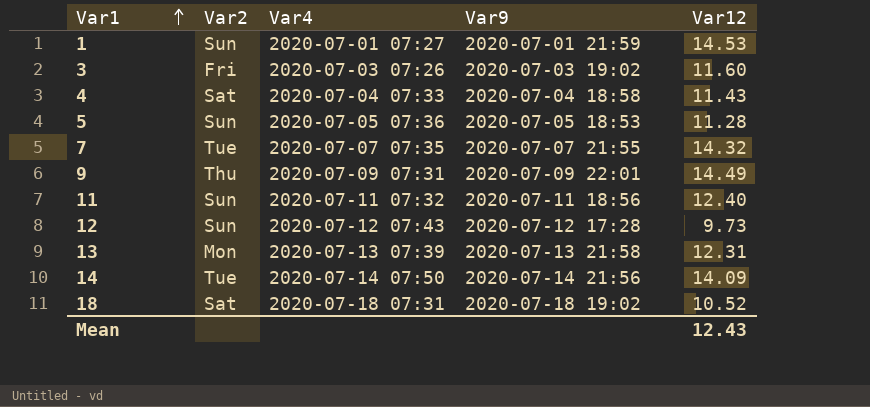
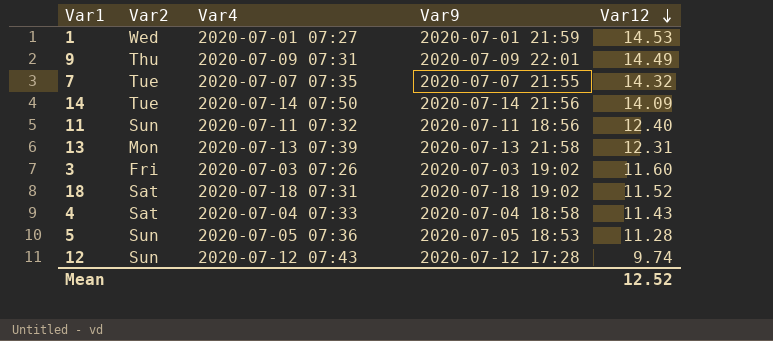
row order: Var1 ascending -> Var12 descending
1 | Var2: Sun -> Wed
18 | Var12: 10.52 -> 11.52
12 | Var12: 9.73 -> 9.74
Mean | Var12: 12.43 -> 12.52

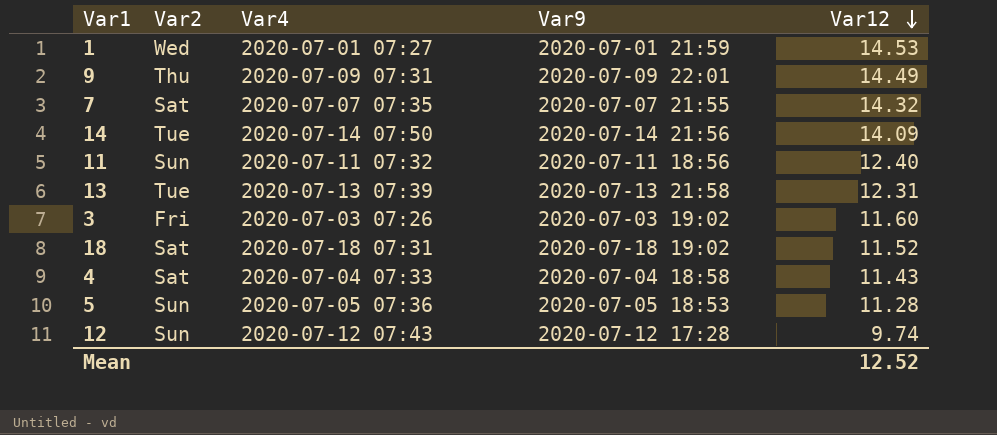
7 | Var2: Tue -> Sat
13 | Var2: Mon -> Tue

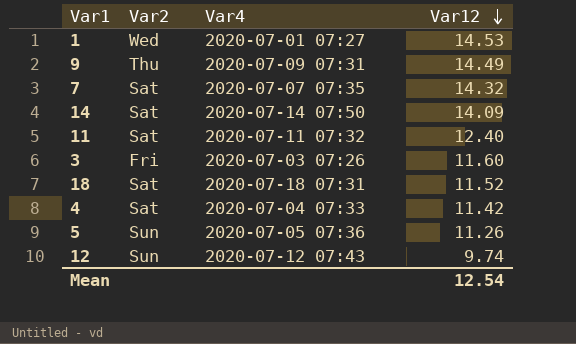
column Var9 | position: 4 -> none
row 13: Tue | 2020-07-13 07:39 | 2020-07-13 21:58 | 12.31 -> none
14 | Var2: Tue -> Sat
11 | Var2: Sun -> Sat
4 | Var12: 11.43 -> 11.42
5 | Var12: 11.28 -> 11.26
Mean | Var12: 12.52 -> 12.54

